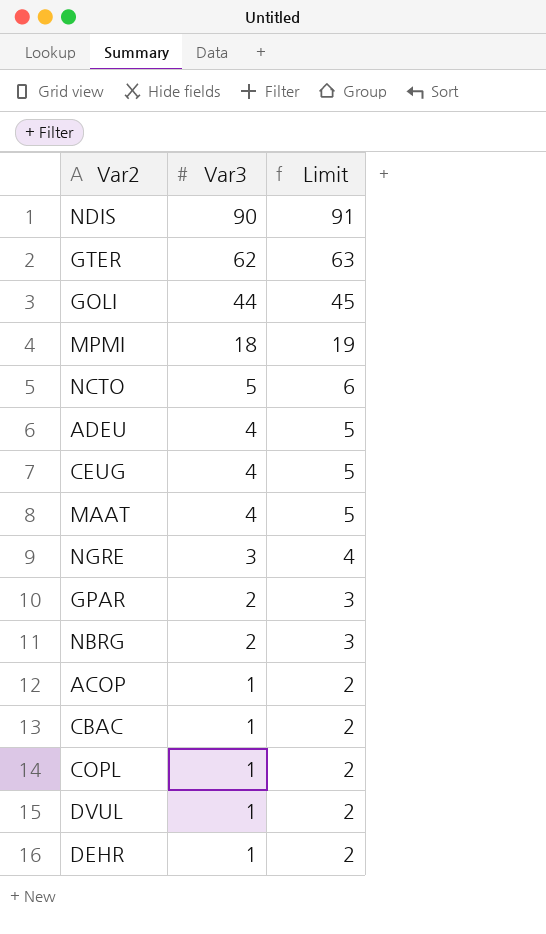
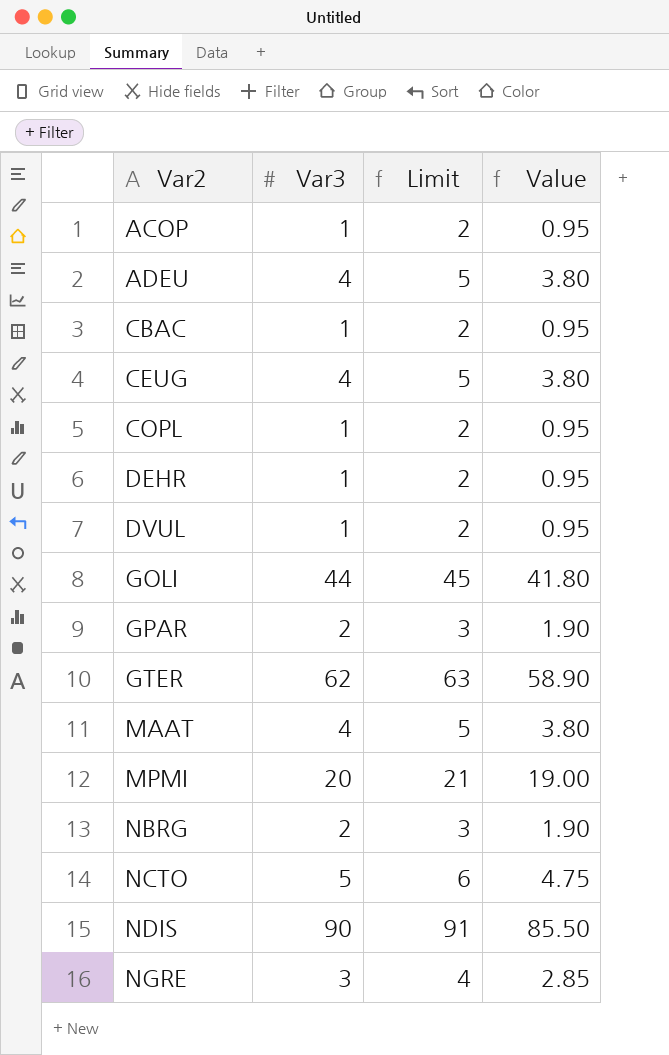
row order: Var3 descending -> Var2 ascending
column Value | formula: none -> [Var3] * 0.95
MPMI | Var3: 18 -> 20
MPMI | Limit: 19 -> 21

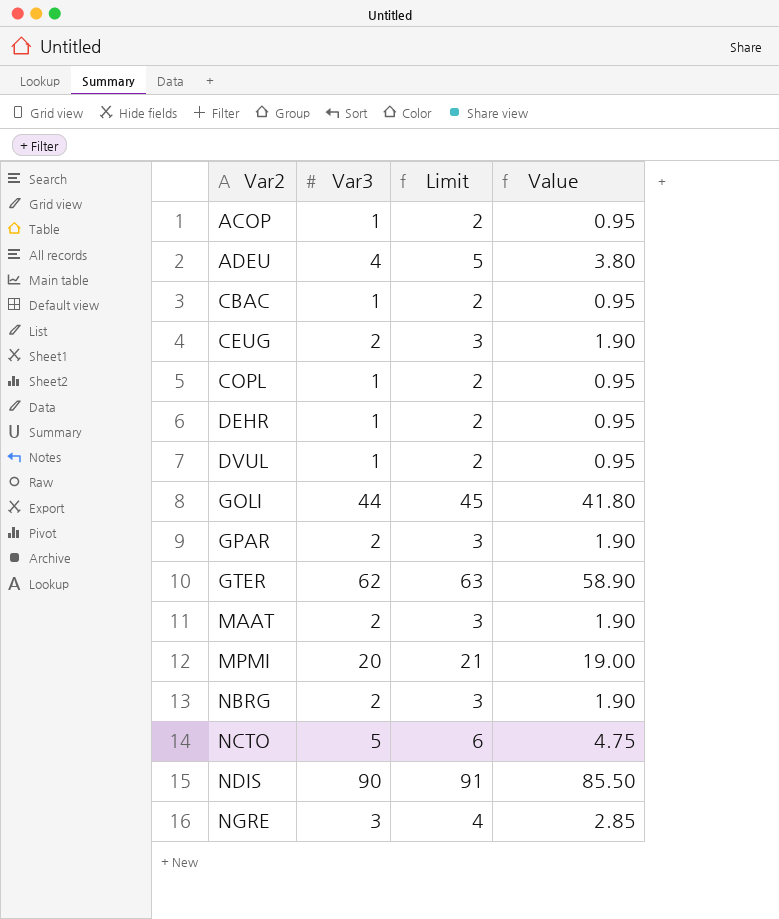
CEUG | Var3: 4 -> 2
CEUG | Limit: 5 -> 3
CEUG | Value: 3.80 -> 1.90
MAAT | Var3: 4 -> 2
MAAT | Limit: 5 -> 3
MAAT | Value: 3.80 -> 1.90

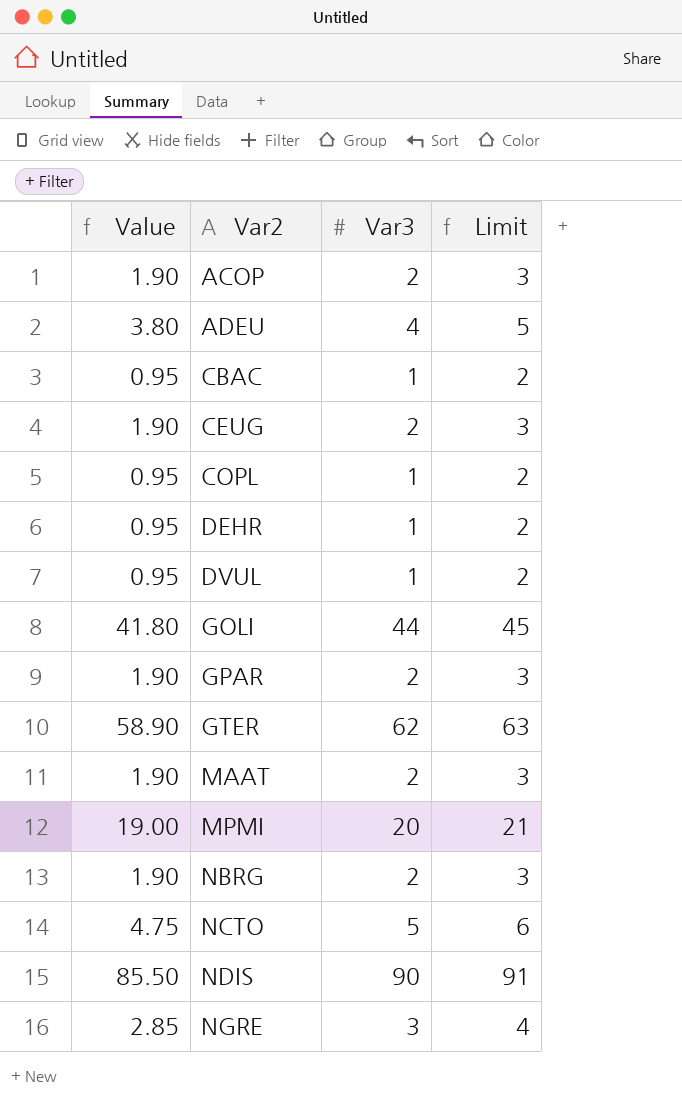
column Value | position: 4 -> 1
ACOP | Value: 0.95 -> 1.90
ACOP | Var3: 1 -> 2
ACOP | Limit: 2 -> 3

